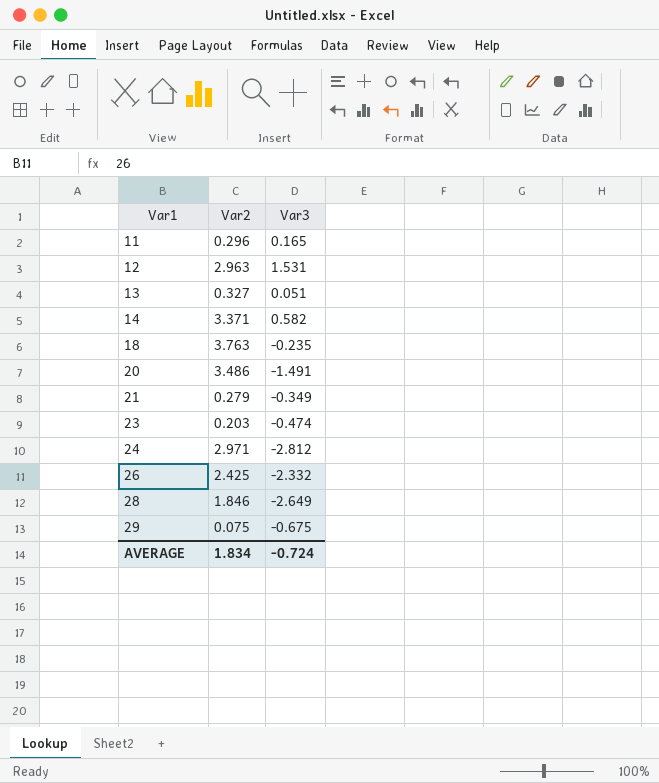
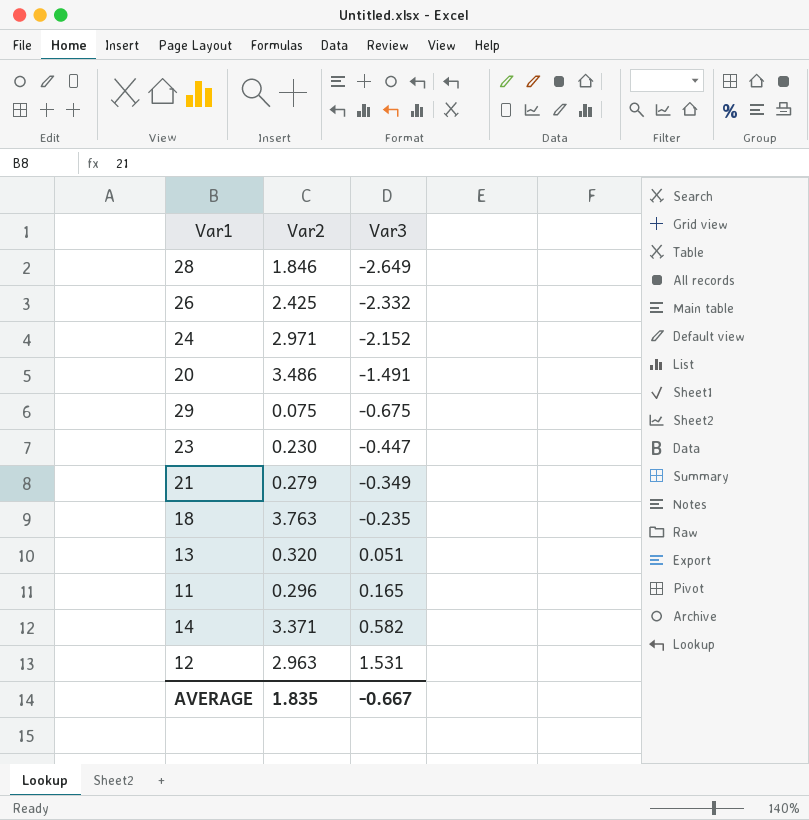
row order: Var1 ascending -> Var3 ascending
24 | Var3: -2.812 -> -2.152
23 | Var2: 0.203 -> 0.230
23 | Var3: -0.474 -> -0.447
13 | Var2: 0.327 -> 0.320
AVERAGE | Var2: 1.834 -> 1.835
AVERAGE | Var3: -0.724 -> -0.667

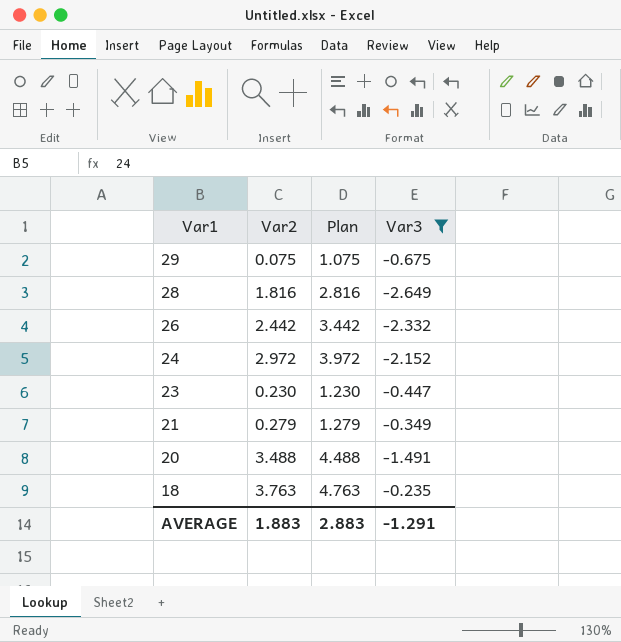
filter: none -> Var3 <= -0.235
row order: Var3 ascending -> Var1 descending
column Plan | formula: none -> [Var2] + 1
28 | Var2: 1.846 -> 1.816
26 | Var2: 2.425 -> 2.442
24 | Var2: 2.971 -> 2.972
20 | Var2: 3.486 -> 3.488
AVERAGE | Var2: 1.835 -> 1.883
AVERAGE | Var3: -0.667 -> -1.291

